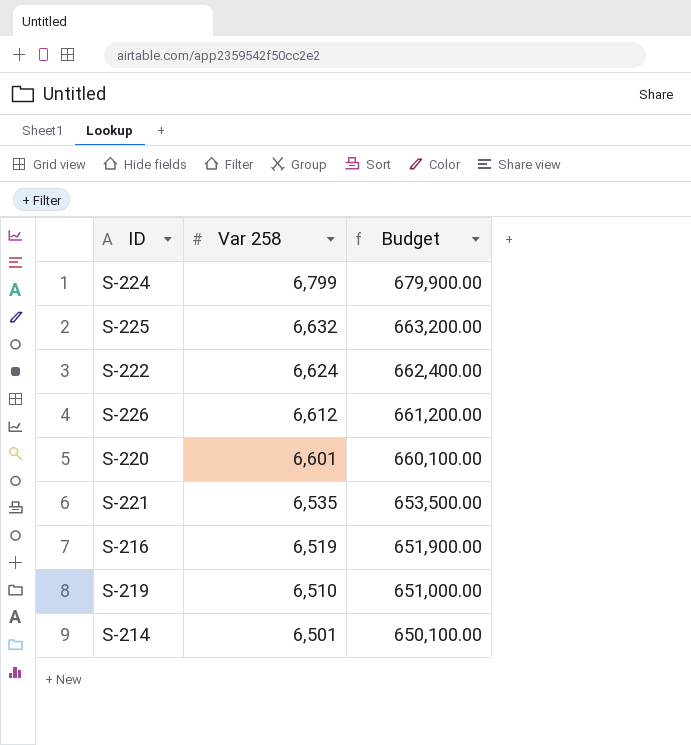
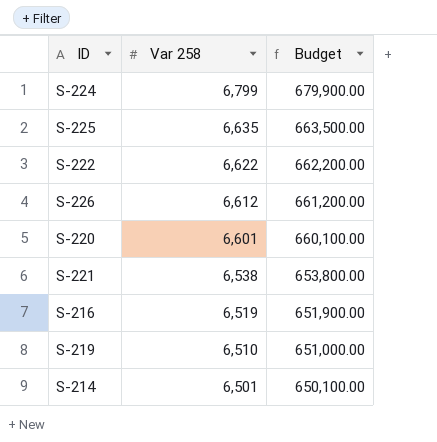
S-225 | Var 258: 6,632 -> 6,635
S-225 | Budget: 663,200.00 -> 663,500.00
S-222 | Var 258: 6,624 -> 6,622
S-222 | Budget: 662,400.00 -> 662,200.00
S-221 | Var 258: 6,535 -> 6,538
S-221 | Budget: 653,500.00 -> 653,800.00

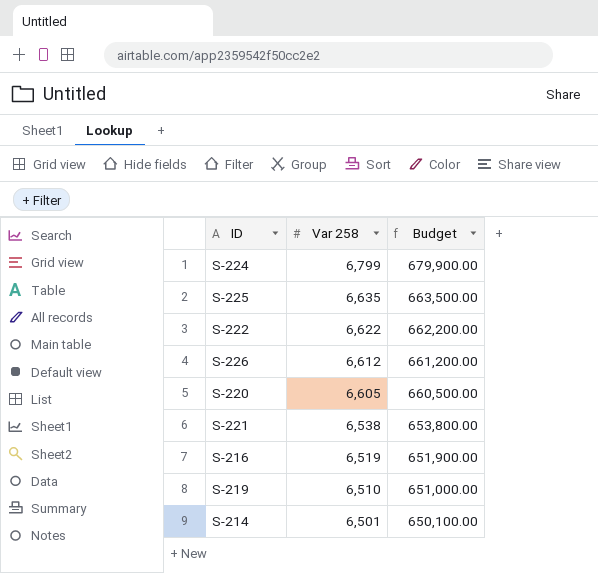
S-220 | Var 258: 6,601 -> 6,605
S-220 | Budget: 660,100.00 -> 660,500.00

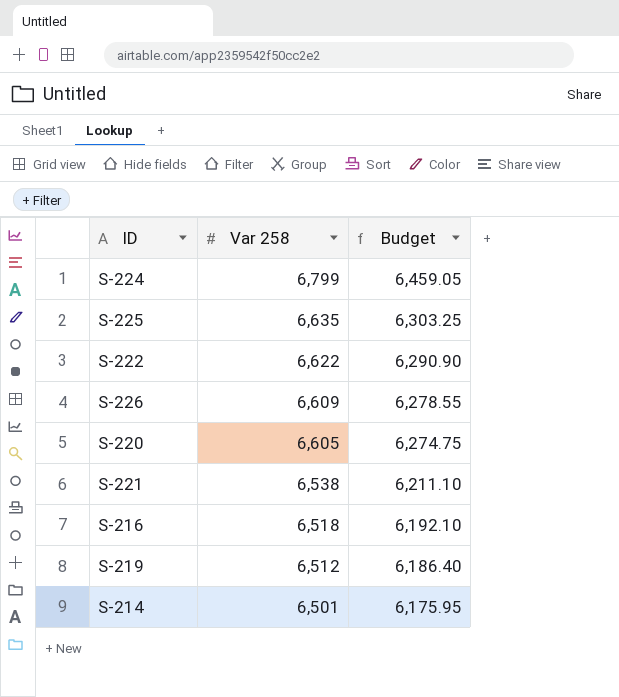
column Budget | formula: [Var 258] * 100 -> [Var 258] * 0.95
S-226 | Var 258: 6,612 -> 6,609
S-216 | Var 258: 6,519 -> 6,518
S-219 | Var 258: 6,510 -> 6,512

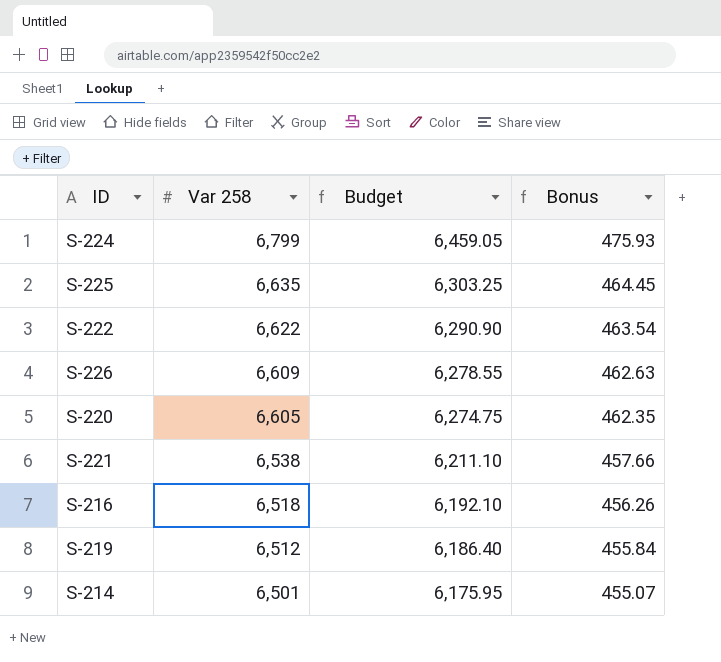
column Bonus | formula: none -> [Var 258] * 0.07

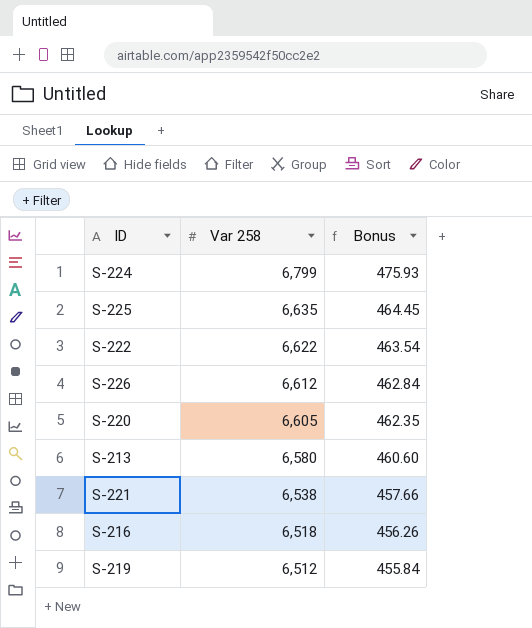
column Budget | formula: [Var 258] * 0.95 -> none
row S-214: 6,501 | 6,175.95 | 455.07 -> none
S-226 | Var 258: 6,609 -> 6,612
S-226 | Bonus: 462.63 -> 462.84
row S-213: none -> 6,580 | 460.60

